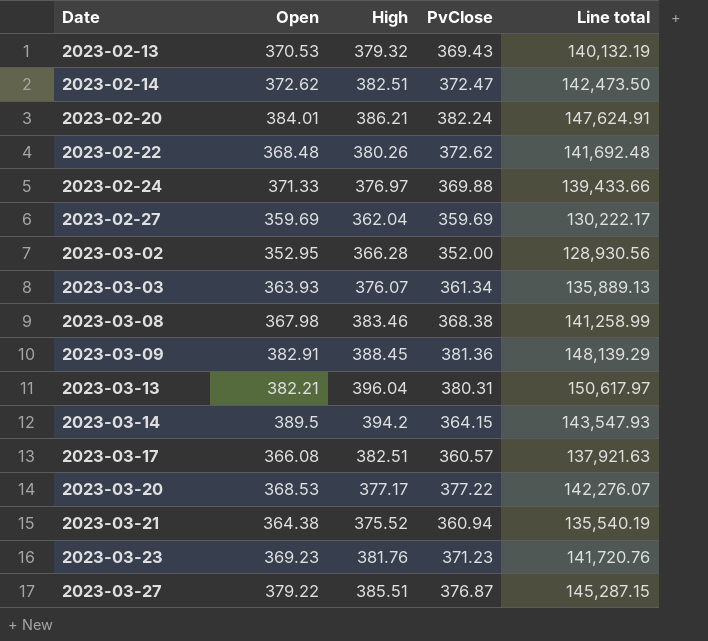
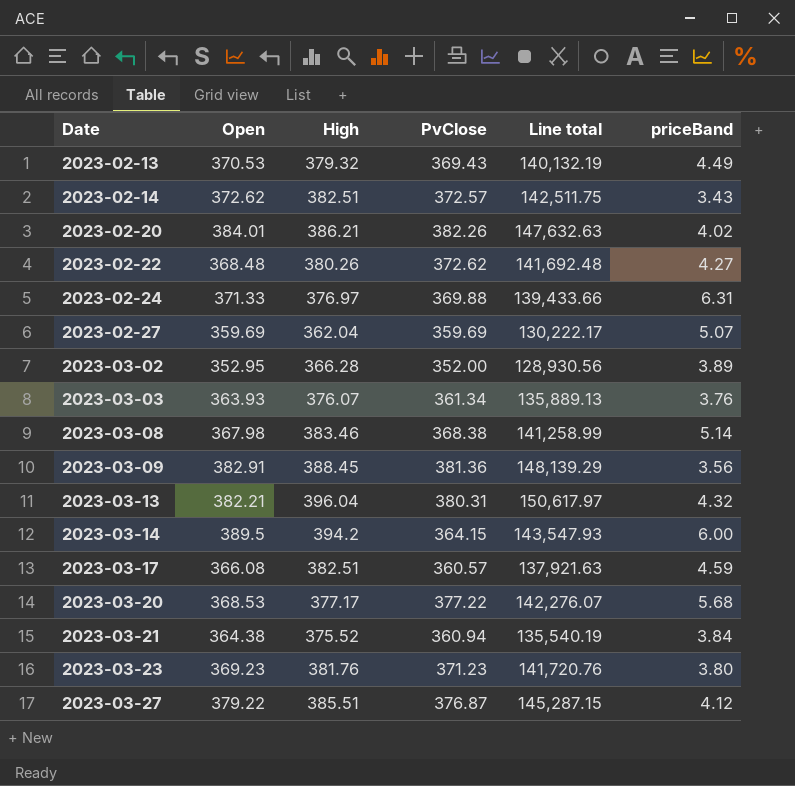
column priceBand | position: none -> 6
2023-02-14 | PvClose: 372.47 -> 372.57
2023-02-14 | Line total: 142,473.50 -> 142,511.75
2023-02-20 | PvClose: 382.24 -> 382.26
2023-02-20 | Line total: 147,624.91 -> 147,632.63

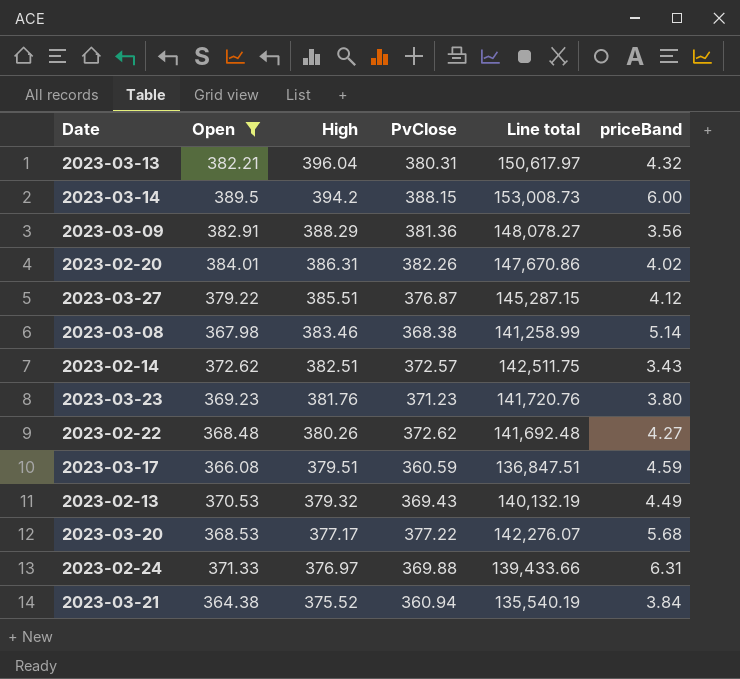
filter: none -> Open >= 364.38
row order: Date ascending -> High descending
2023-03-14 | PvClose: 364.15 -> 388.15
2023-03-14 | Line total: 143,547.93 -> 153,008.73
2023-03-09 | High: 388.45 -> 388.29
2023-03-09 | Line total: 148,139.29 -> 148,078.27
2023-02-20 | High: 386.21 -> 386.31
2023-02-20 | Line total: 147,632.63 -> 147,670.86
2023-03-17 | High: 382.51 -> 379.51
2023-03-17 | PvClose: 360.57 -> 360.59
2023-03-17 | Line total: 137,921.63 -> 136,847.51

